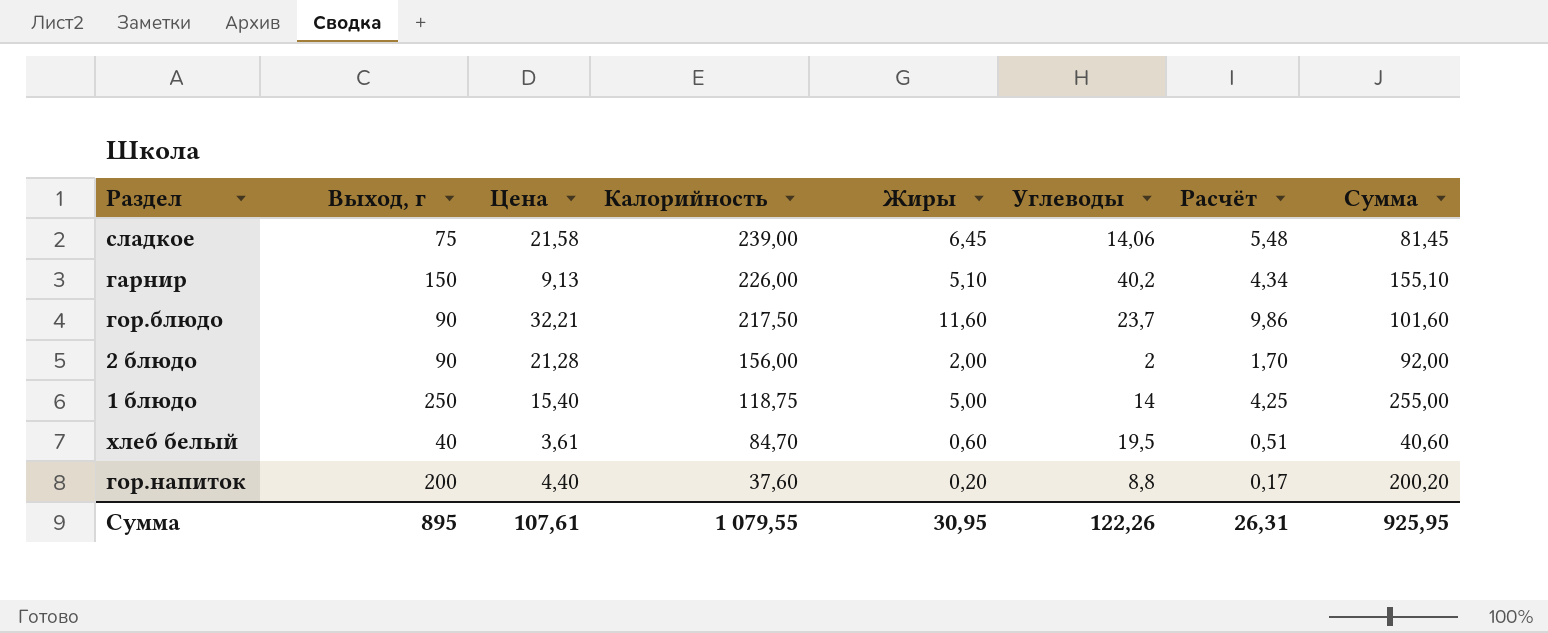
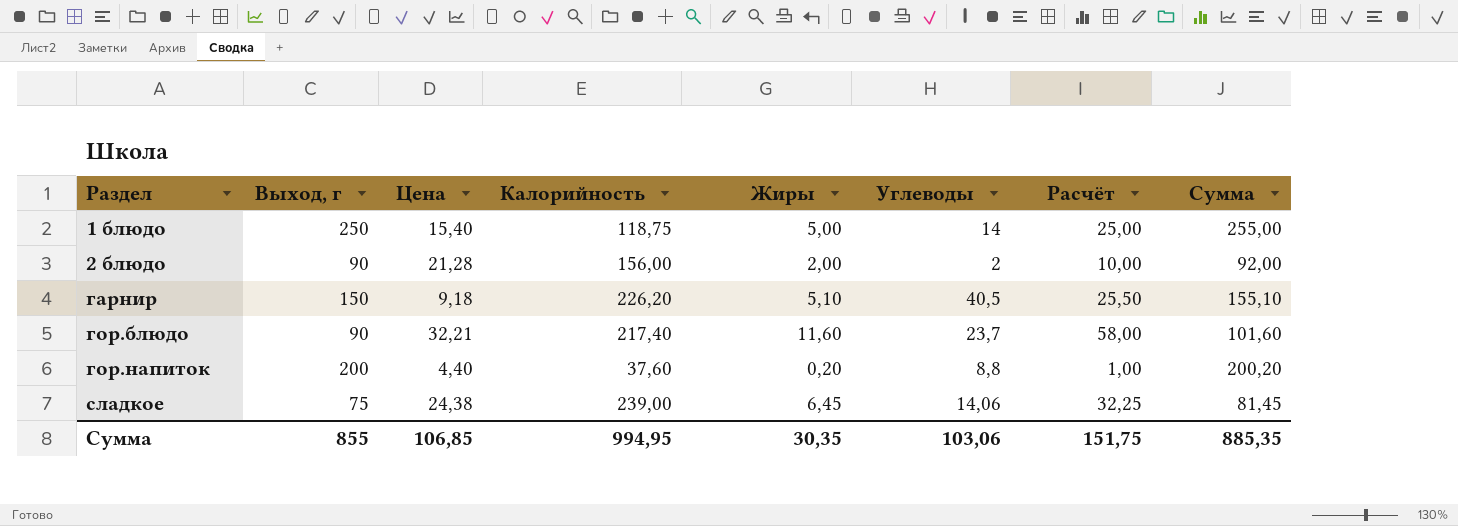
row order: Калорийность descending -> Раздел ascending
column Расчёт | formula: [Жиры] * 0,85 -> [Жиры] * 5
row хлеб белый: 40 | 3,61 | 84,70 | 0,60 | 19,5 | 0,51 | 40,60 -> none
гарнир | Цена: 9,13 -> 9,18
гарнир | Калорийность: 226,00 -> 226,20
гарнир | Углеводы: 40,2 -> 40,5
гор.блюдо | Калорийность: 217,50 -> 217,40
сладкое | Цена: 21,58 -> 24,38
Сумма | Выход, г: 895 -> 855
Сумма | Цена: 107,61 -> 106,85
Сумма | Калорийность: 1 079,55 -> 994,95
Сумма | Жиры: 30,95 -> 30,35
Сумма | Углеводы: 122,26 -> 103,06
Сумма | Расчёт: 26,31 -> 151,75
Сумма | Сумма: 925,95 -> 885,35

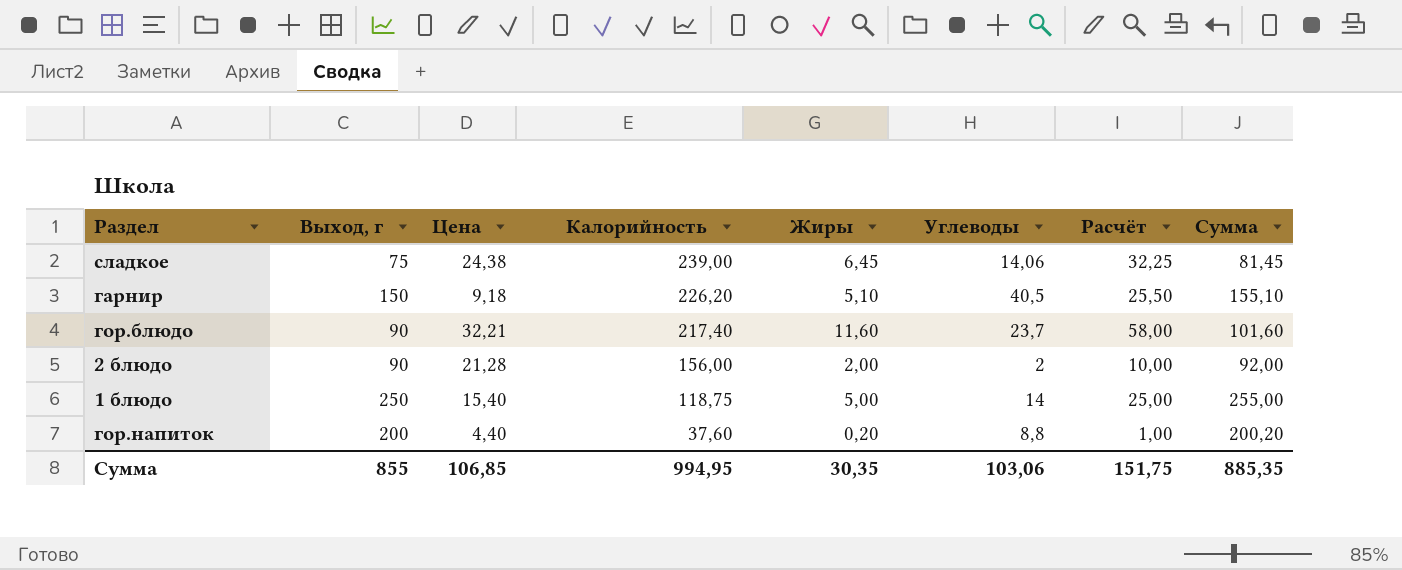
row order: Раздел ascending -> Калорийность descending

